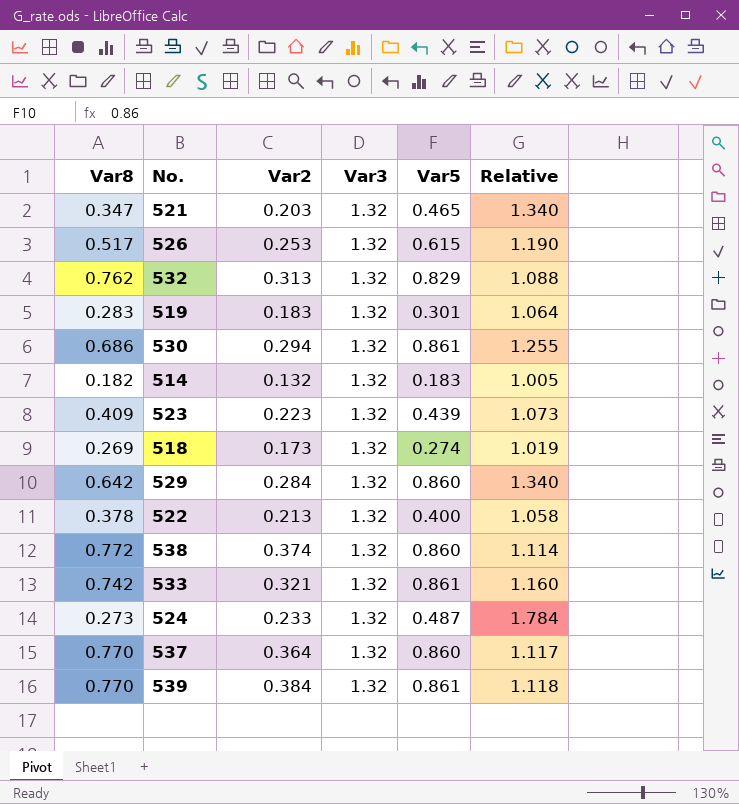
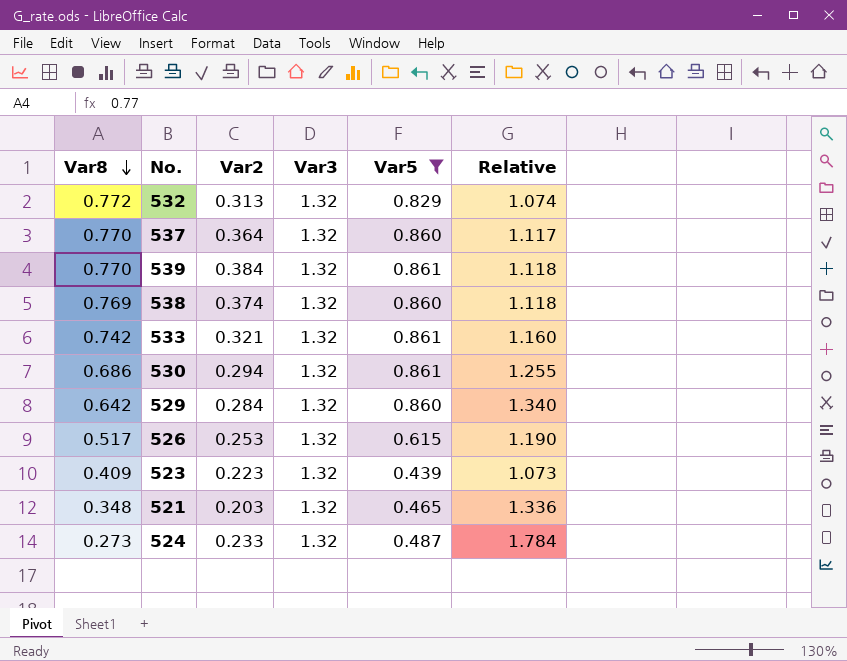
filter: none -> Var5 >= 0.439
row order: none -> Var8 descending
532 | Var8: 0.762 -> 0.772
532 | Relative: 1.088 -> 1.074
538 | Var8: 0.772 -> 0.769
538 | Relative: 1.114 -> 1.118
521 | Var8: 0.347 -> 0.348
521 | Relative: 1.340 -> 1.336

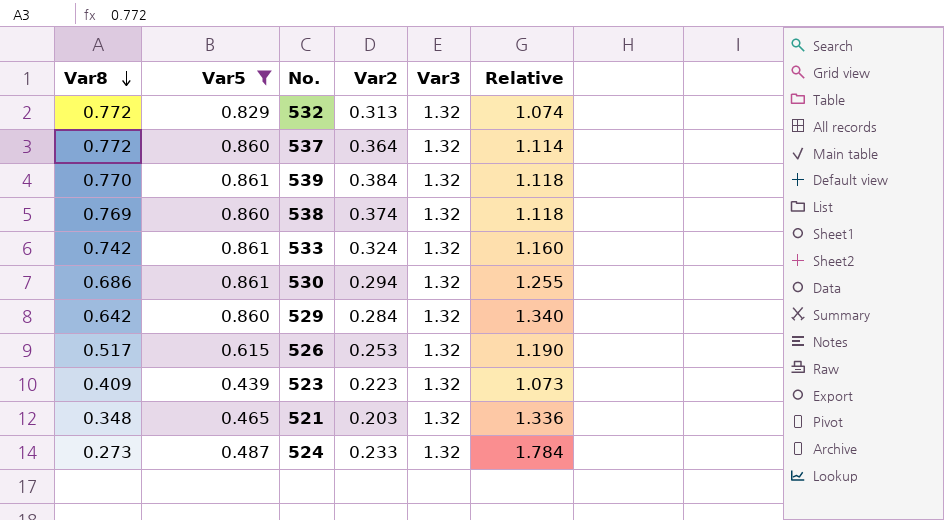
column Var5 | position: 5 -> 2
537 | Var8: 0.770 -> 0.772
537 | Relative: 1.117 -> 1.114
533 | Var2: 0.321 -> 0.324

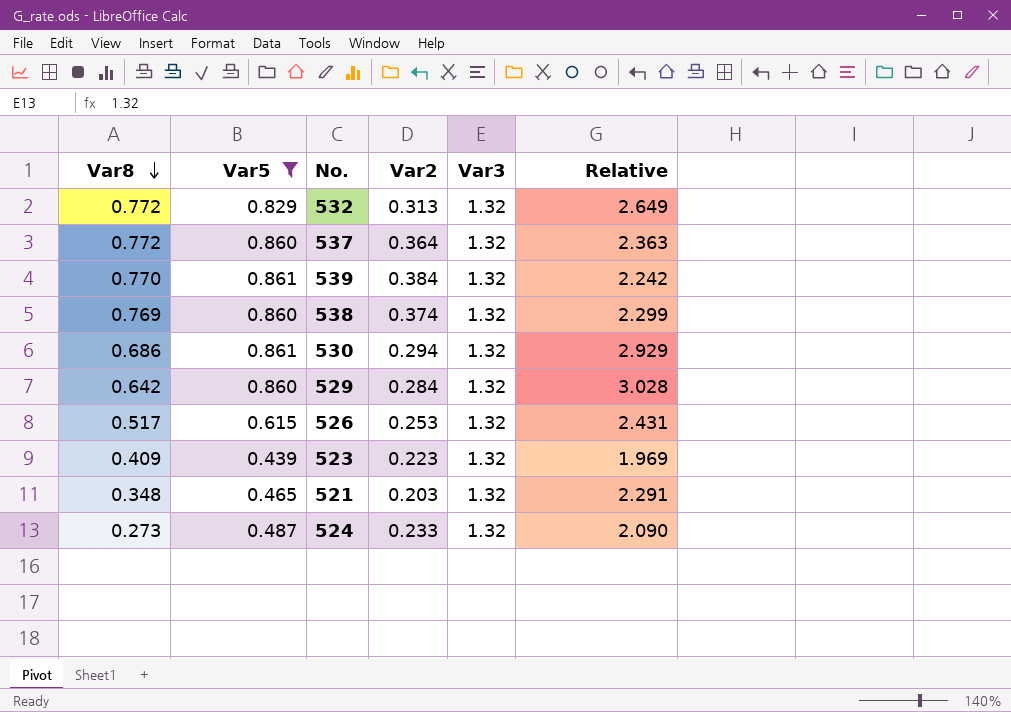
column Relative | formula: [Var5] / [Var8] -> [Var5] / [Var2]
row 533: 0.742 | 0.861 | 0.324 | 1.32 | 1.160 -> none

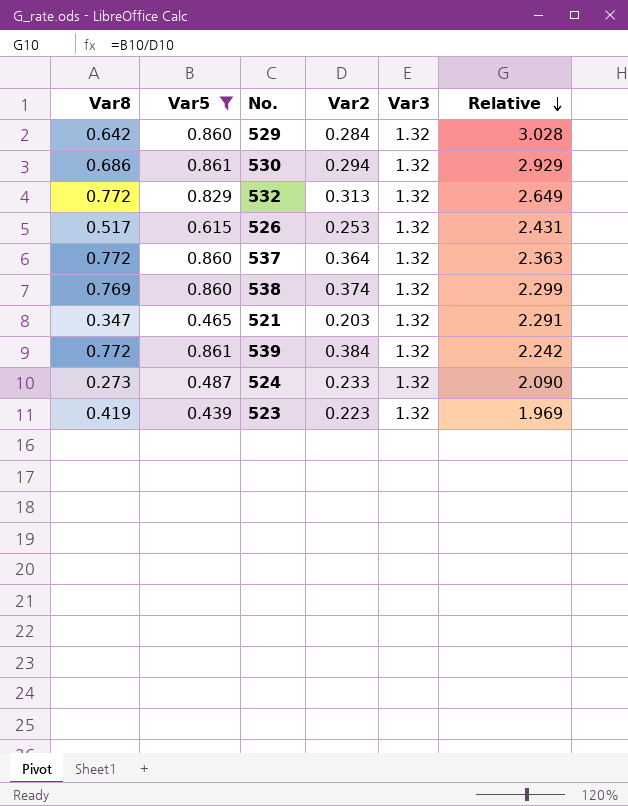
row order: Var8 descending -> Relative descending
521 | Var8: 0.348 -> 0.347
539 | Var8: 0.770 -> 0.772
523 | Var8: 0.409 -> 0.419

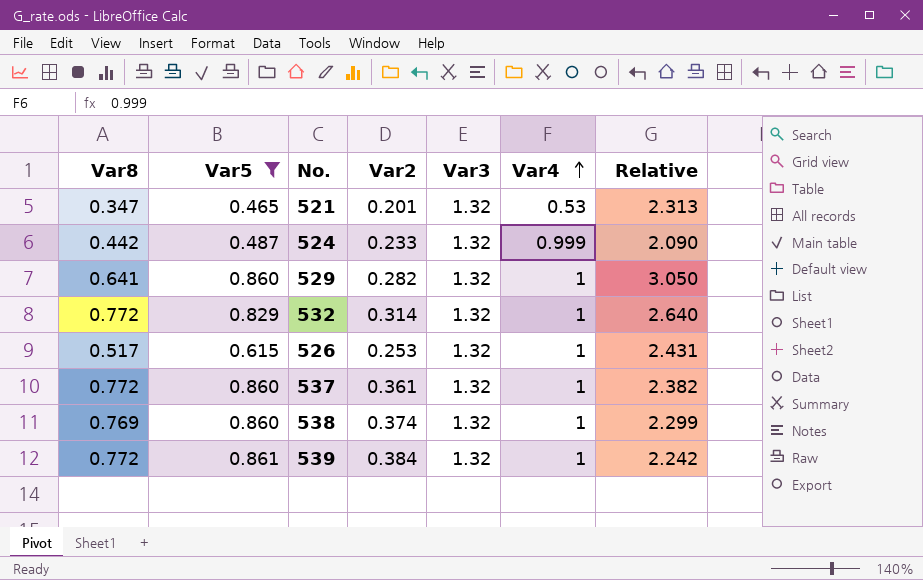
row order: Relative descending -> Var4 ascending
column Var4 | position: none -> 6
row 530: 0.686 | 0.861 | 0.294 | 1.32 | 2.929 -> none
row 523: 0.419 | 0.439 | 0.223 | 1.32 | 1.969 -> none
521 | Var2: 0.203 -> 0.201
521 | Relative: 2.291 -> 2.313
524 | Var8: 0.273 -> 0.442
529 | Var8: 0.642 -> 0.641
529 | Var2: 0.284 -> 0.282
529 | Relative: 3.028 -> 3.050
532 | Var2: 0.313 -> 0.314
532 | Relative: 2.649 -> 2.640
537 | Var2: 0.364 -> 0.361
537 | Relative: 2.363 -> 2.382

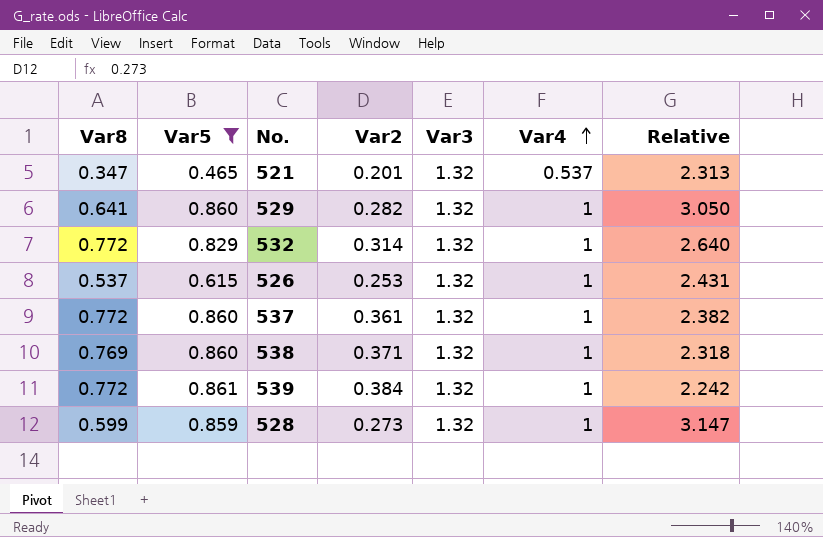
row 524: 0.442 | 0.487 | 0.233 | 1.32 | 0.999 | 2.090 -> none
521 | Var4: 0.53 -> 0.537
526 | Var8: 0.517 -> 0.537
538 | Var2: 0.374 -> 0.371
538 | Relative: 2.299 -> 2.318
row 528: none -> 0.599 | 0.859 | 0.273 | 1.32 | 1 | 3.147

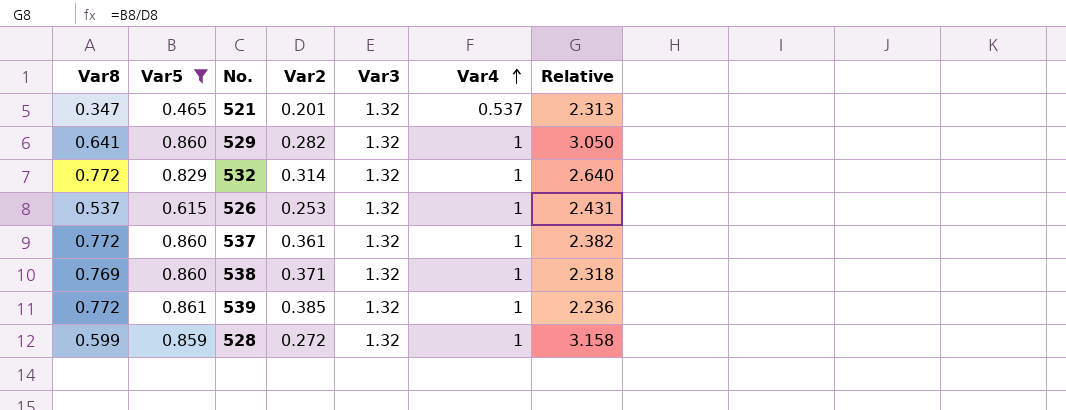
539 | Var2: 0.384 -> 0.385
539 | Relative: 2.242 -> 2.236
528 | Var2: 0.273 -> 0.272
528 | Relative: 3.147 -> 3.158

